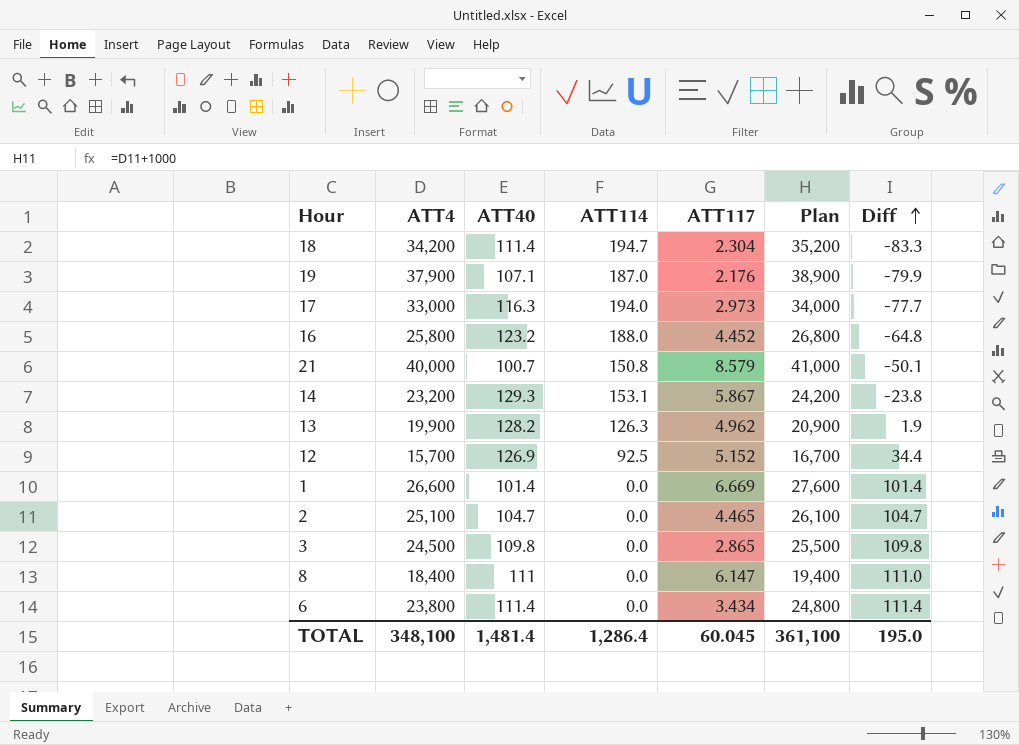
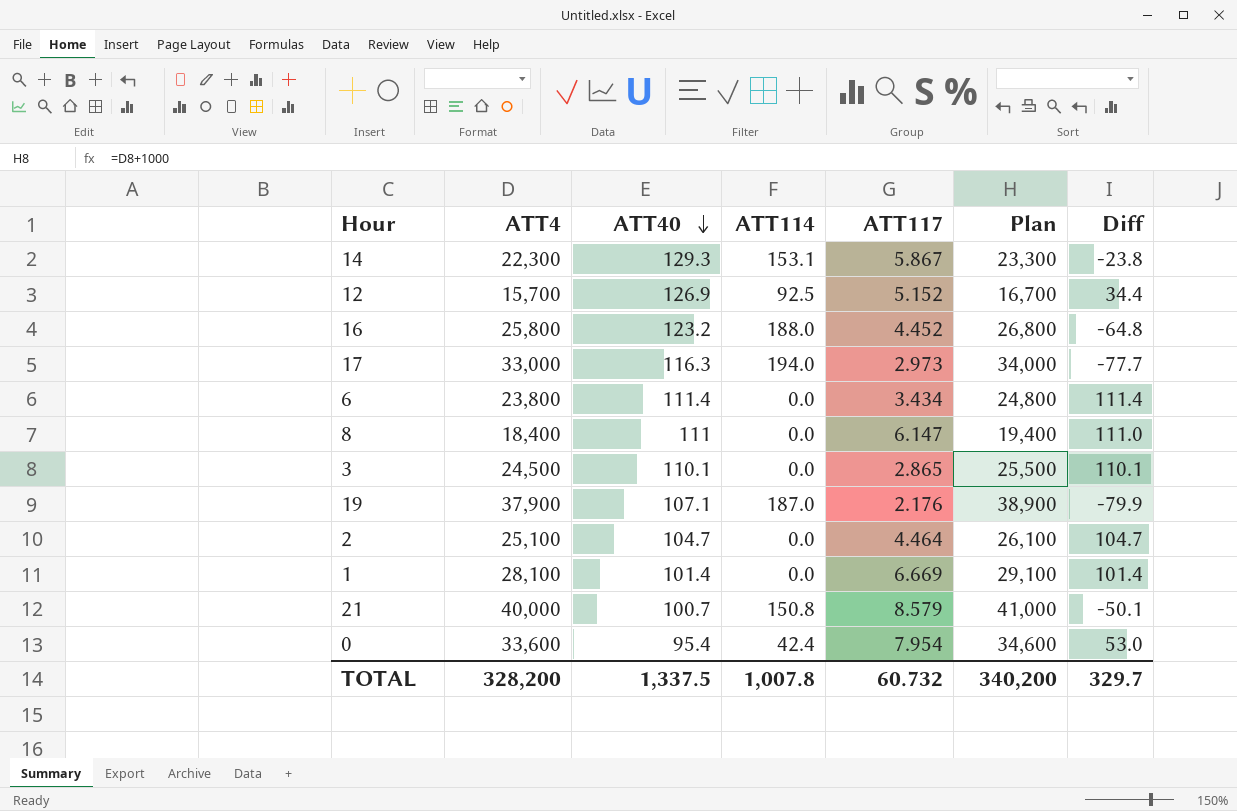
row order: Diff ascending -> ATT40 descending
row 18: 34,200 | 111.4 | 194.7 | 2.304 | 35,200 | -83.3 -> none
row 13: 19,900 | 128.2 | 126.3 | 4.962 | 20,900 | 1.9 -> none
14 | ATT4: 23,200 -> 22,300
14 | Plan: 24,200 -> 23,300
3 | ATT40: 109.8 -> 110.1
3 | Diff: 109.8 -> 110.1
2 | ATT117: 4.465 -> 4.464
1 | ATT4: 26,600 -> 28,100
1 | Plan: 27,600 -> 29,100
row 0: none -> 33,600 | 95.4 | 42.4 | 7.954 | 34,600 | 53.0
TOTAL | ATT4: 348,100 -> 328,200
TOTAL | ATT40: 1,481.4 -> 1,337.5
TOTAL | ATT114: 1,286.4 -> 1,007.8
TOTAL | ATT117: 60.045 -> 60.732
TOTAL | Plan: 361,100 -> 340,200
TOTAL | Diff: 195.0 -> 329.7

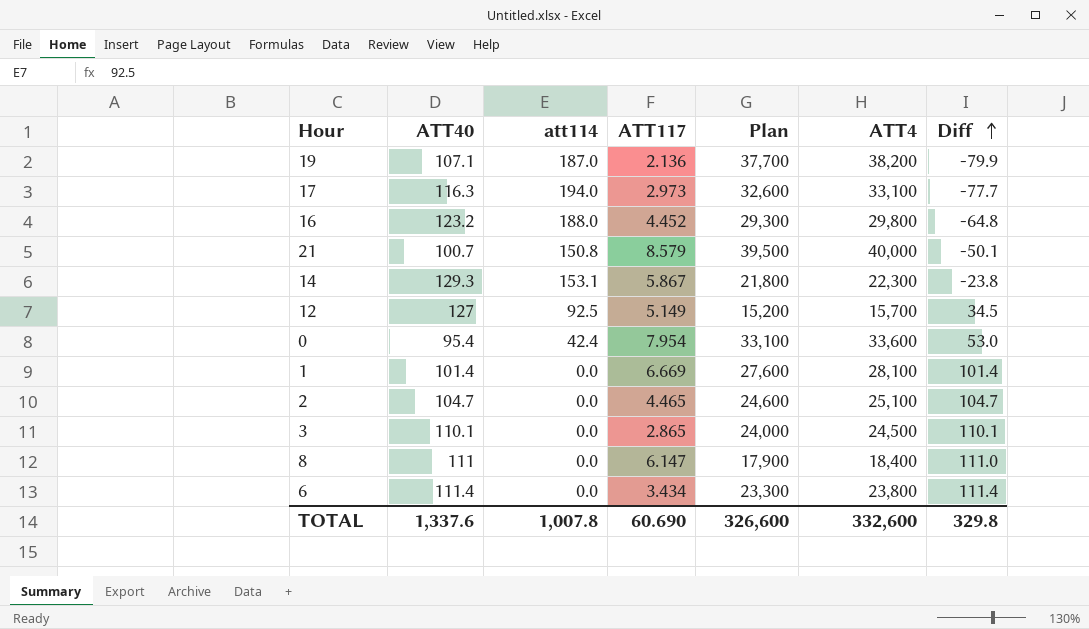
row order: ATT40 descending -> Diff ascending
column name: ATT114 -> att114
column Plan | formula: [ATT4] + 1000 -> [ATT4] - 500
column ATT4 | position: 2 -> 6
19 | ATT117: 2.176 -> 2.136
19 | ATT4: 37,900 -> 38,200
17 | ATT4: 33,000 -> 33,100
16 | ATT4: 25,800 -> 29,800
12 | ATT40: 126.9 -> 127
12 | ATT117: 5.152 -> 5.149
12 | Diff: 34.4 -> 34.5
2 | ATT117: 4.464 -> 4.465
TOTAL | ATT40: 1,337.5 -> 1,337.6
TOTAL | ATT117: 60.732 -> 60.690
TOTAL | Plan: 340,200 -> 326,600
TOTAL | ATT4: 328,200 -> 332,600
TOTAL | Diff: 329.7 -> 329.8

